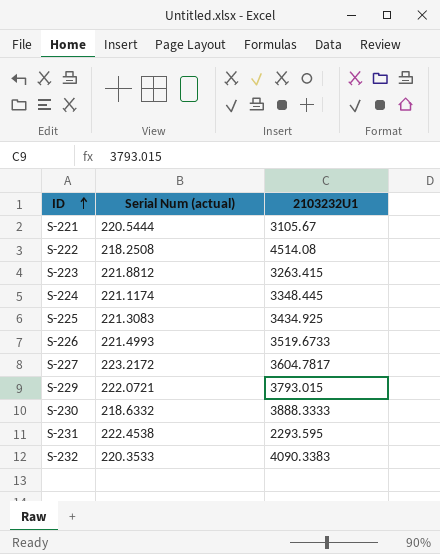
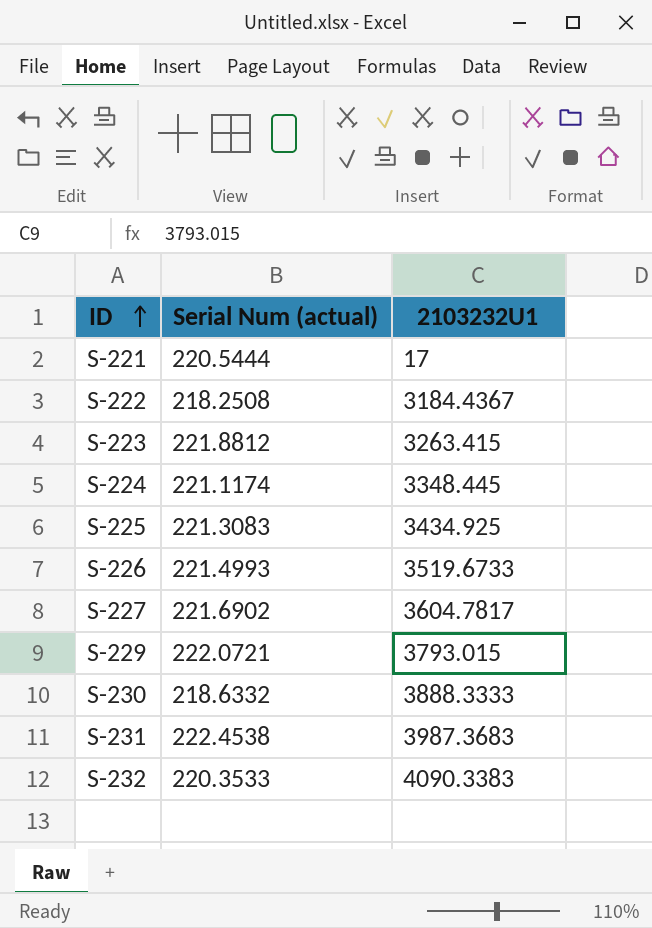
S-221 | 2103232U1: 3105.67 -> 17
S-222 | 2103232U1: 4514.08 -> 3184.4367
S-227 | Serial Num (actual): 223.2172 -> 221.6902
S-231 | 2103232U1: 2293.595 -> 3987.3683

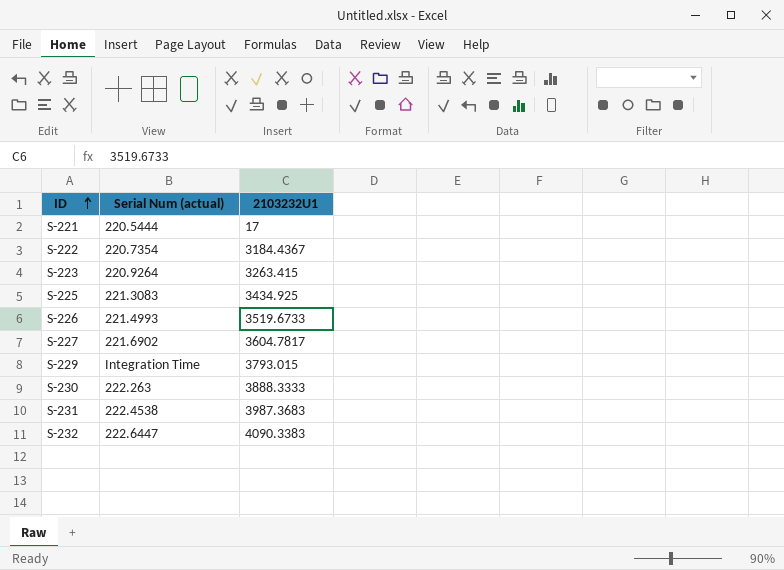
row S-224: 221.1174 | 3348.445 -> none
S-222 | Serial Num (actual): 218.2508 -> 220.7354
S-223 | Serial Num (actual): 221.8812 -> 220.9264
S-229 | Serial Num (actual): 222.0721 -> Integration Time
S-230 | Serial Num (actual): 218.6332 -> 222.263
S-232 | Serial Num (actual): 220.3533 -> 222.6447

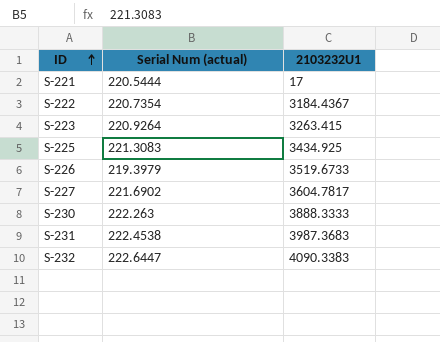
row S-229: Integration Time | 3793.015 -> none
S-226 | Serial Num (actual): 221.4993 -> 219.3979

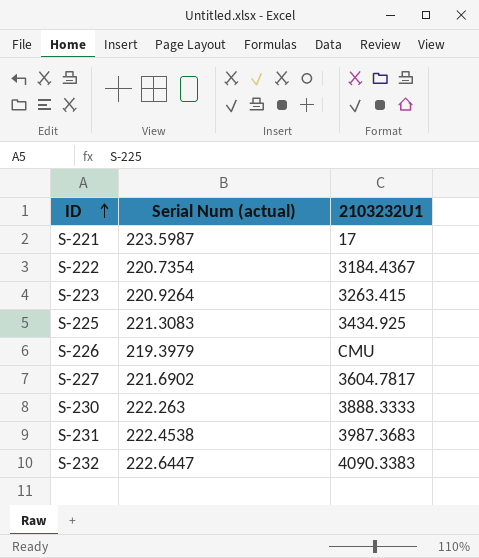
S-221 | Serial Num (actual): 220.5444 -> 223.5987
S-226 | 2103232U1: 3519.6733 -> CMU

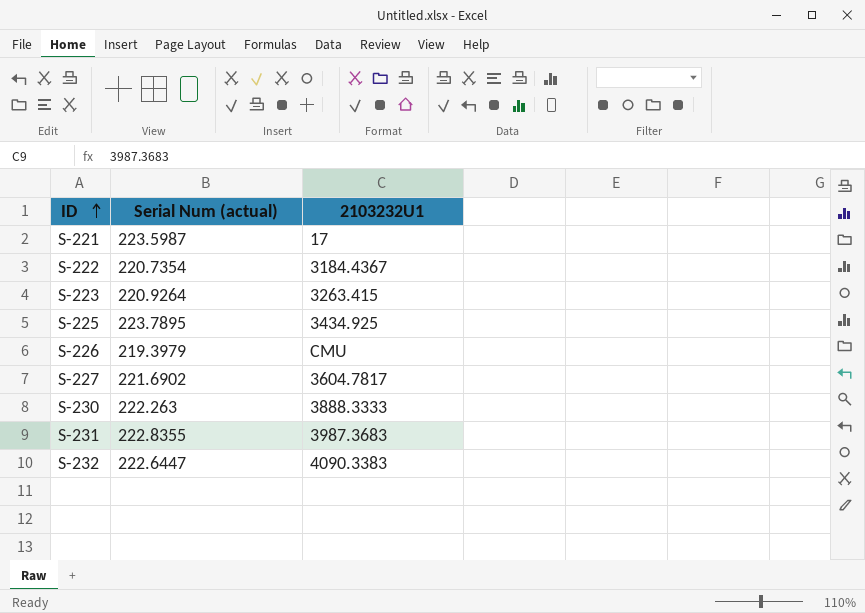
S-225 | Serial Num (actual): 221.3083 -> 223.7895
S-231 | Serial Num (actual): 222.4538 -> 222.8355

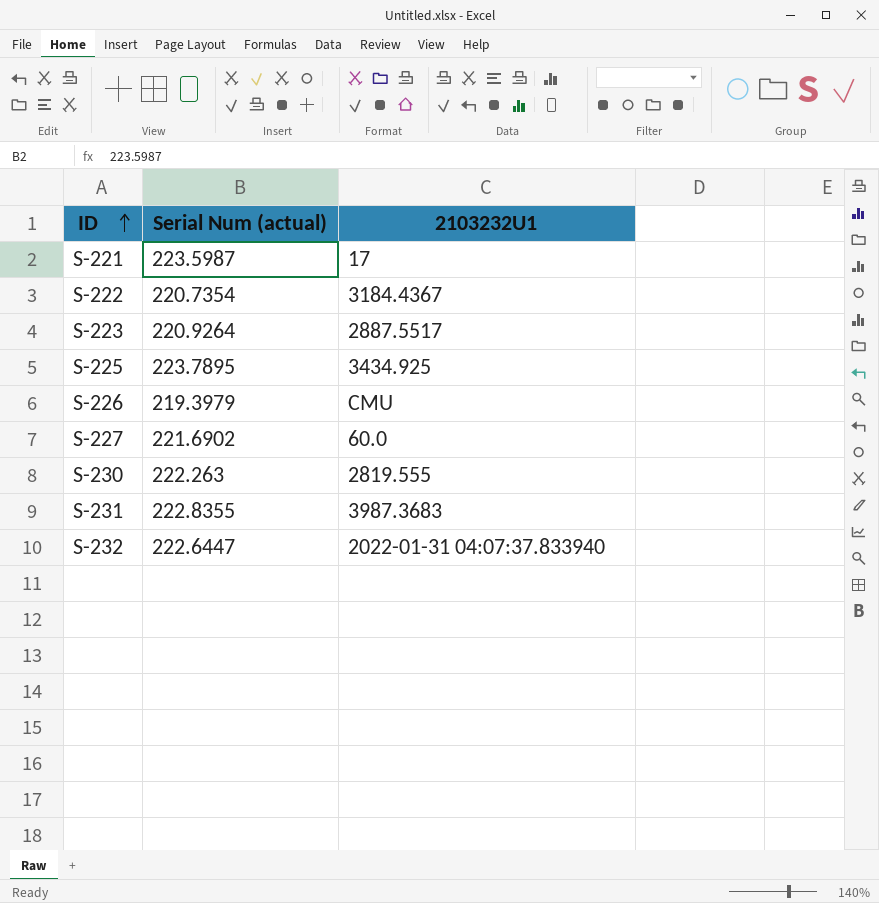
S-223 | 2103232U1: 3263.415 -> 2887.5517
S-227 | 2103232U1: 3604.7817 -> 60.0
S-230 | 2103232U1: 3888.3333 -> 2819.555
S-232 | 2103232U1: 4090.3383 -> 2022-01-31 04:07:37.833940

